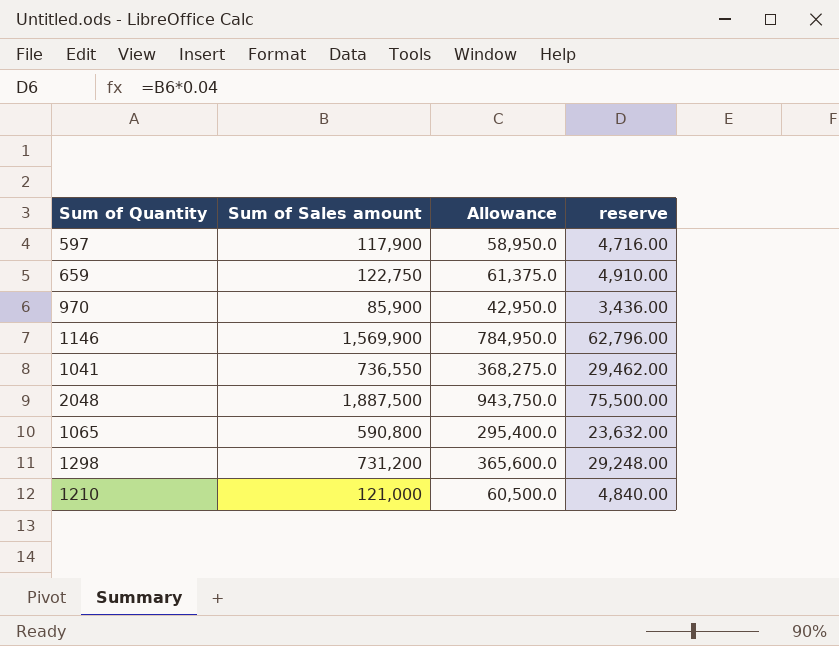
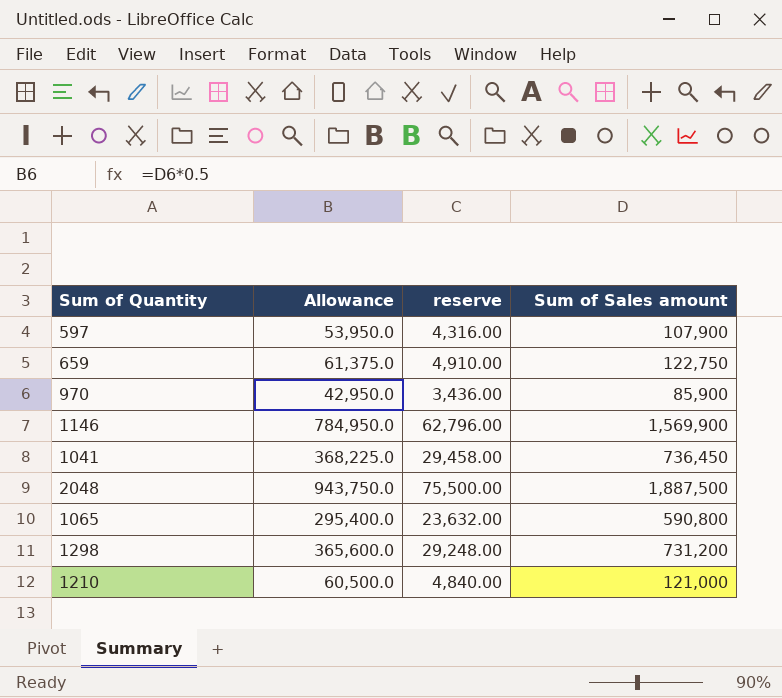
column Sum of Sales amount | position: 2 -> 4
597 | Allowance: 58,950.0 -> 53,950.0
597 | reserve: 4,716.00 -> 4,316.00
597 | Sum of Sales amount: 117,900 -> 107,900
1041 | Allowance: 368,275.0 -> 368,225.0
1041 | reserve: 29,462.00 -> 29,458.00
1041 | Sum of Sales amount: 736,550 -> 736,450

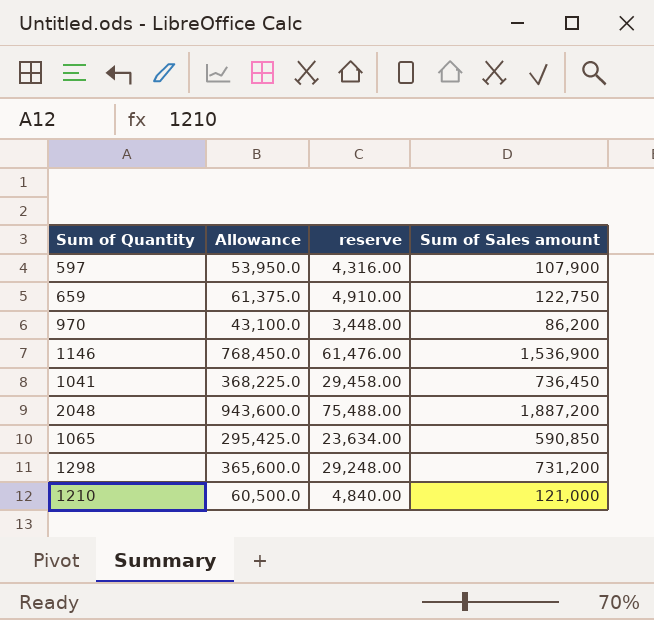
970 | Allowance: 42,950.0 -> 43,100.0
970 | reserve: 3,436.00 -> 3,448.00
970 | Sum of Sales amount: 85,900 -> 86,200
1146 | Allowance: 784,950.0 -> 768,450.0
1146 | reserve: 62,796.00 -> 61,476.00
1146 | Sum of Sales amount: 1,569,900 -> 1,536,900
2048 | Allowance: 943,750.0 -> 943,600.0
2048 | reserve: 75,500.00 -> 75,488.00
2048 | Sum of Sales amount: 1,887,500 -> 1,887,200
1065 | Allowance: 295,400.0 -> 295,425.0
1065 | reserve: 23,632.00 -> 23,634.00
1065 | Sum of Sales amount: 590,800 -> 590,850

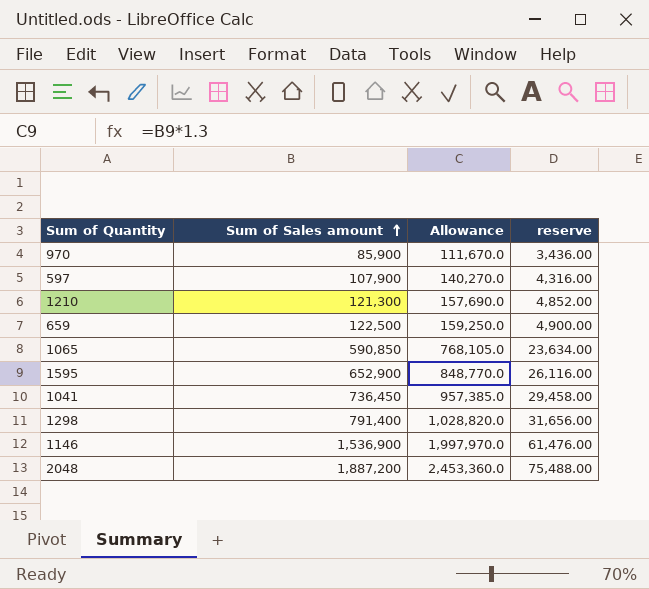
row order: none -> Sum of Sales amount ascending
column Sum of Sales amount | position: 4 -> 2
column Allowance | formula: [Sum of Sales amount] * 0.5 -> [Sum of Sales amount] * 1.3
970 | Sum of Sales amount: 86,200 -> 85,900
970 | reserve: 3,448.00 -> 3,436.00
1210 | Sum of Sales amount: 121,000 -> 121,300
1210 | reserve: 4,840.00 -> 4,852.00
659 | Sum of Sales amount: 122,750 -> 122,500
659 | reserve: 4,910.00 -> 4,900.00
row 1595: none -> 652,900 | 848,770.0 | 26,116.00
1298 | Sum of Sales amount: 731,200 -> 791,400
1298 | reserve: 29,248.00 -> 31,656.00

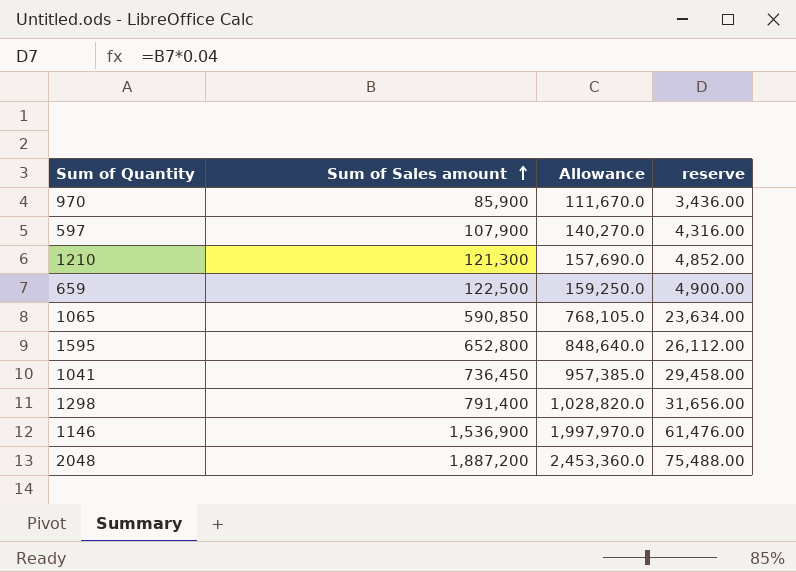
1595 | Sum of Sales amount: 652,900 -> 652,800
1595 | Allowance: 848,770.0 -> 848,640.0
1595 | reserve: 26,116.00 -> 26,112.00

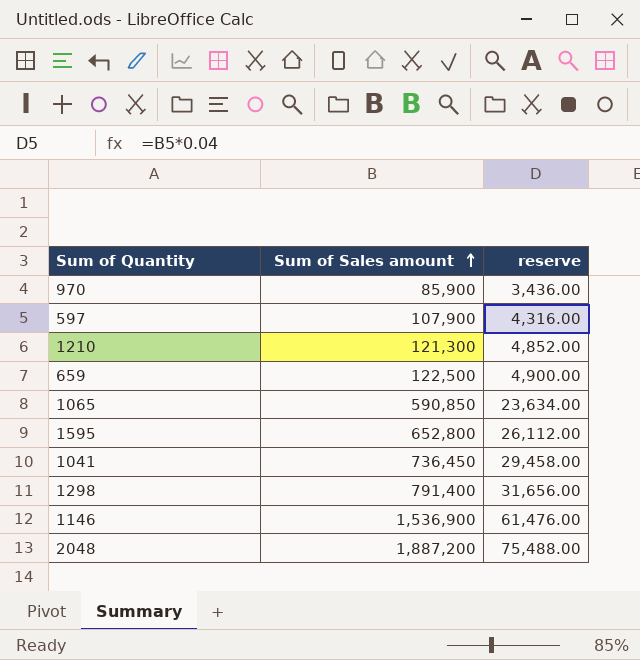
column Allowance | formula: [Sum of Sales amount] * 1.3 -> none

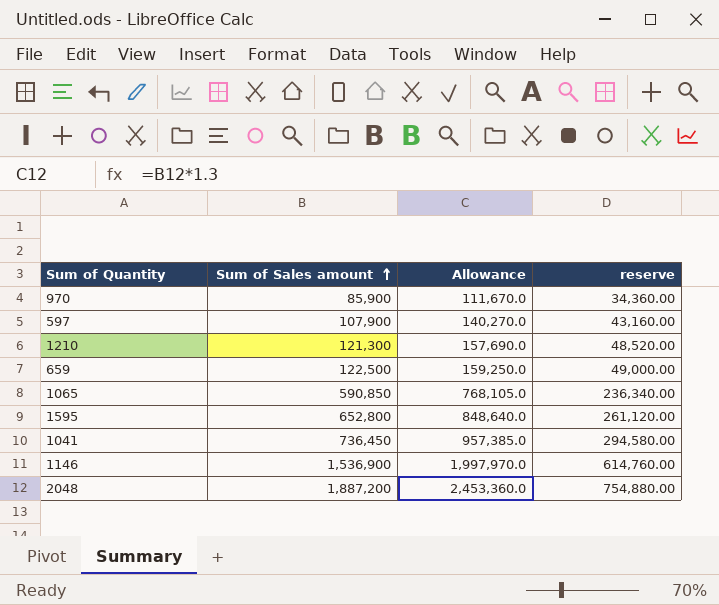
column Allowance | formula: none -> [Sum of Sales amount] * 1.3
column reserve | formula: [Sum of Sales amount] * 0.04 -> [Sum of Sales amount] * 0.4
row 1298: 791,400 | 31,656.00 -> none

